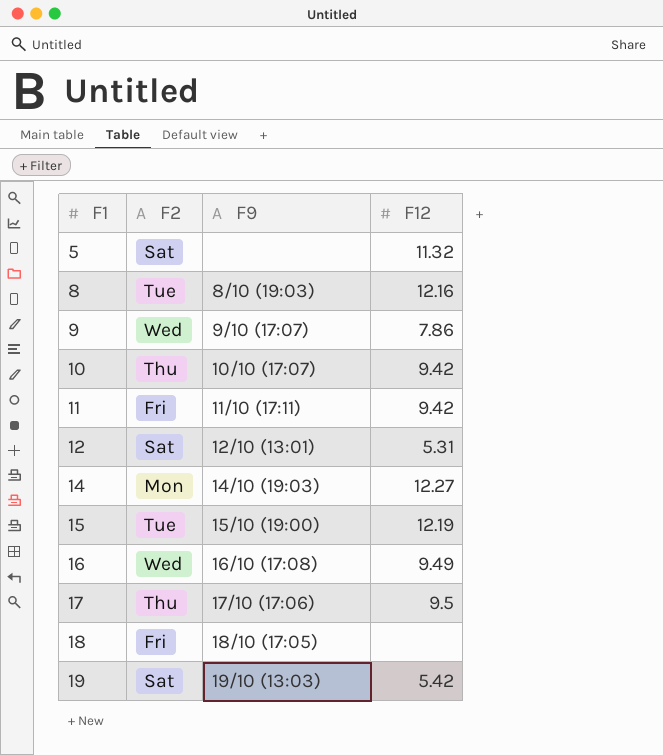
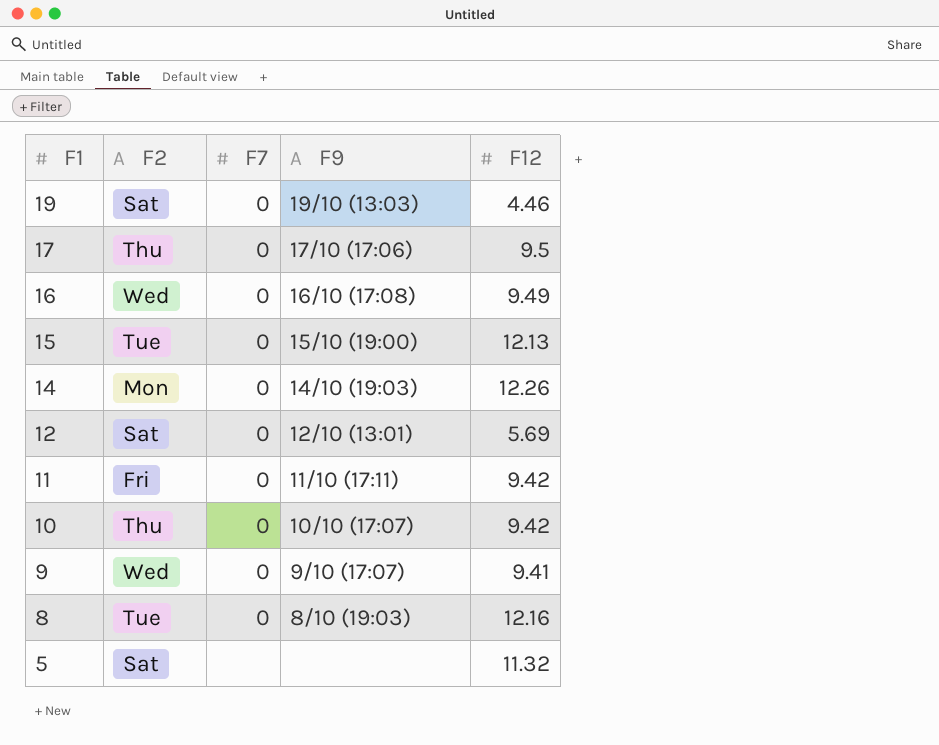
row order: F1 ascending -> F1 descending
column F7 | position: none -> 3
row 18: Fri | 18/10 (17:05) | none -> none
19 | F12: 5.42 -> 4.46
15 | F12: 12.19 -> 12.13
14 | F12: 12.27 -> 12.26
12 | F12: 5.31 -> 5.69
9 | F12: 7.86 -> 9.41

